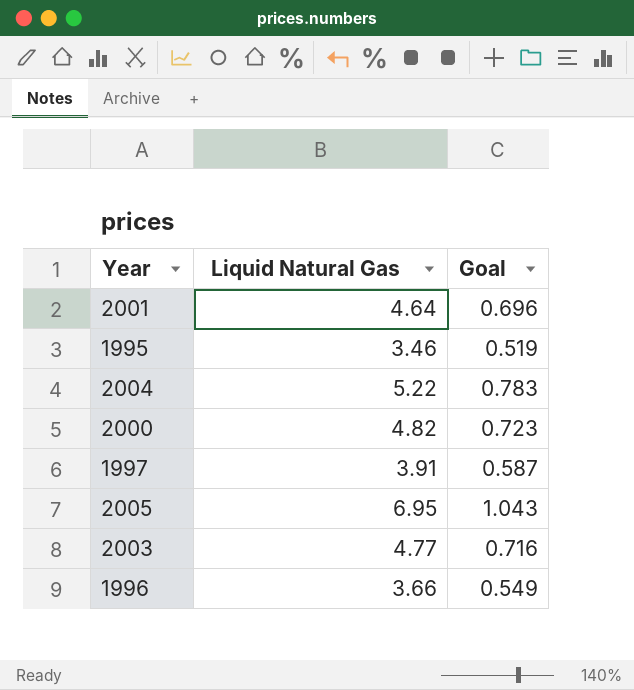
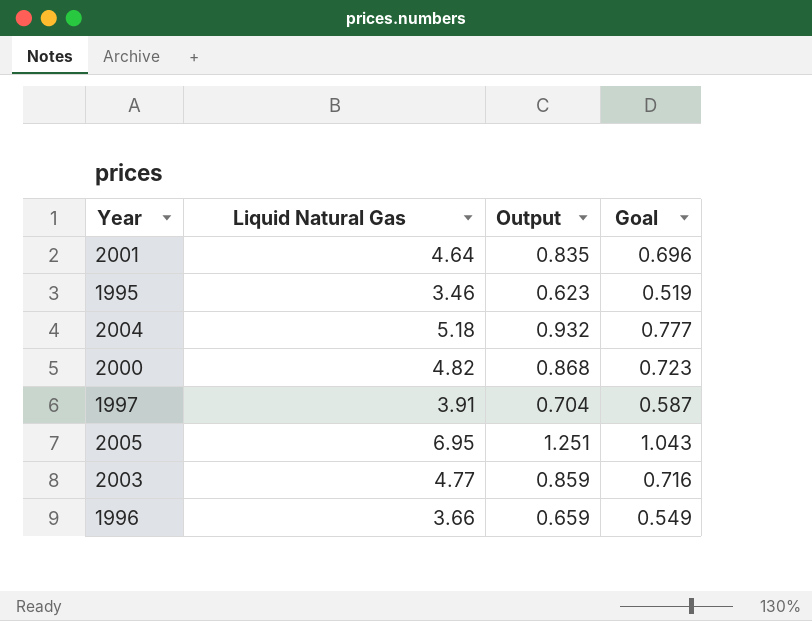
column Output | formula: none -> [Liquid Natural Gas] * 0.18
2004 | Liquid Natural Gas: 5.22 -> 5.18
2004 | Goal: 0.783 -> 0.777

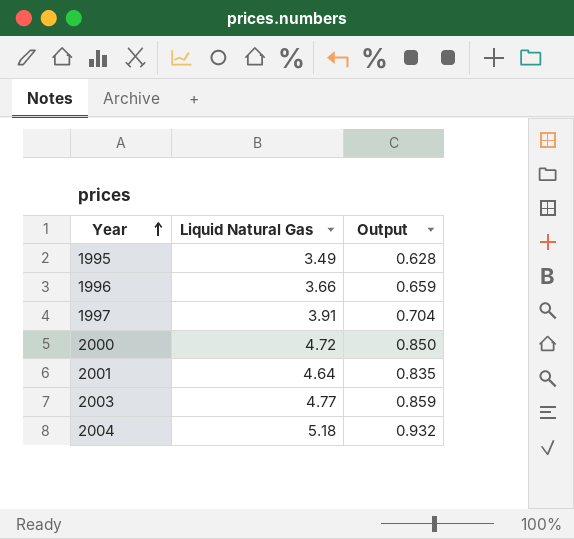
row order: none -> Year ascending
column Goal | formula: [Liquid Natural Gas] * 0.15 -> none
row 2005: 6.95 | 1.251 | 1.043 -> none
1995 | Liquid Natural Gas: 3.46 -> 3.49
1995 | Output: 0.623 -> 0.628
2000 | Liquid Natural Gas: 4.82 -> 4.72
2000 | Output: 0.868 -> 0.850

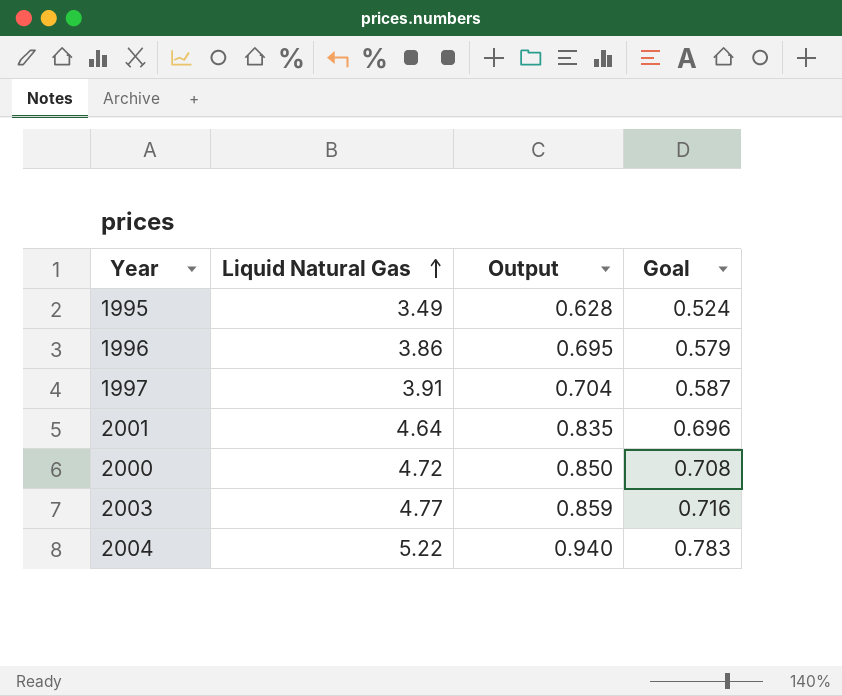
row order: Year ascending -> Liquid Natural Gas ascending
column Goal | formula: none -> [Liquid Natural Gas] * 0.15
1996 | Liquid Natural Gas: 3.66 -> 3.86
1996 | Output: 0.659 -> 0.695
2004 | Liquid Natural Gas: 5.18 -> 5.22
2004 | Output: 0.932 -> 0.940

